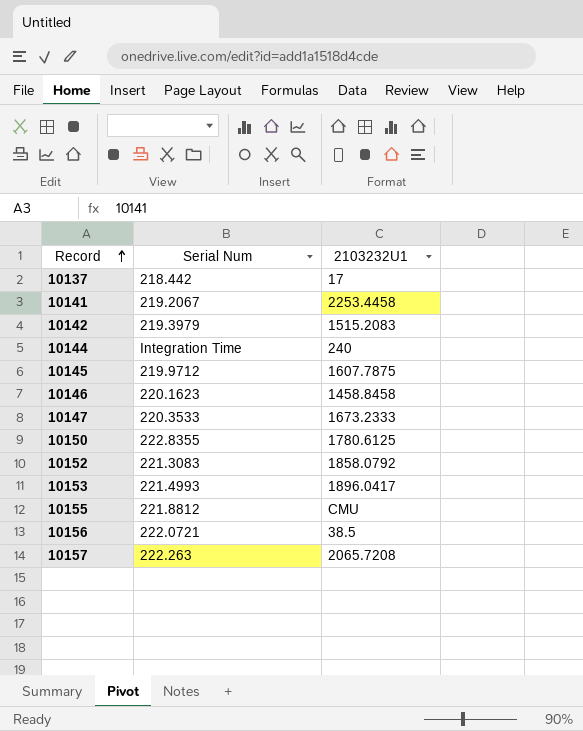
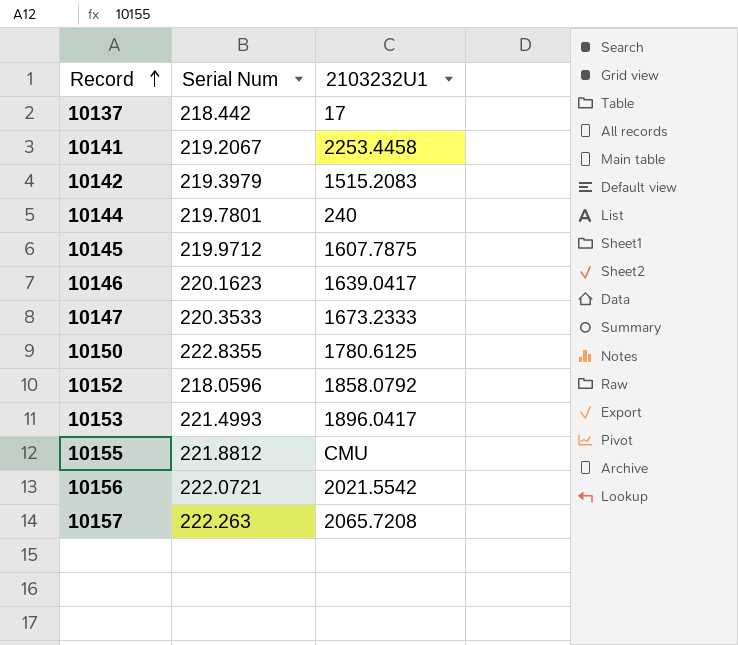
10144 | Serial Num: Integration Time -> 219.7801
10146 | 2103232U1: 1458.8458 -> 1639.0417
10152 | Serial Num: 221.3083 -> 218.0596
10156 | 2103232U1: 38.5 -> 2021.5542

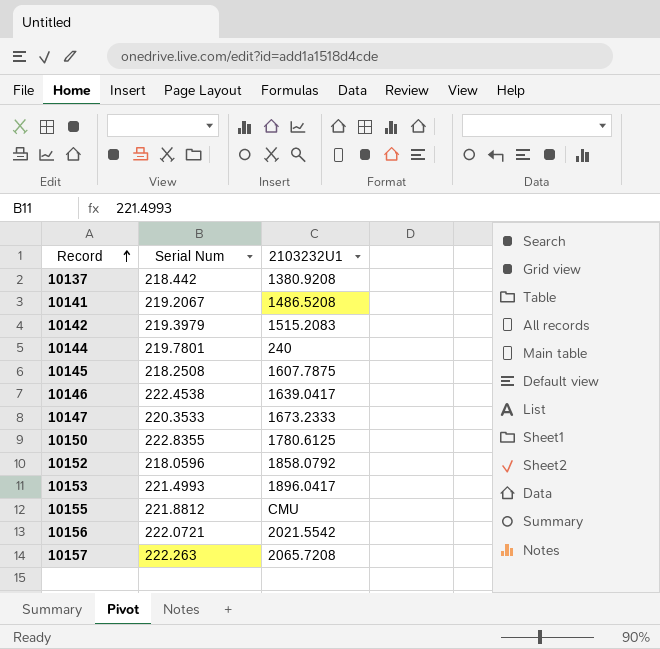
10137 | 2103232U1: 17 -> 1380.9208
10141 | 2103232U1: 2253.4458 -> 1486.5208
10145 | Serial Num: 219.9712 -> 218.2508
10146 | Serial Num: 220.1623 -> 222.4538

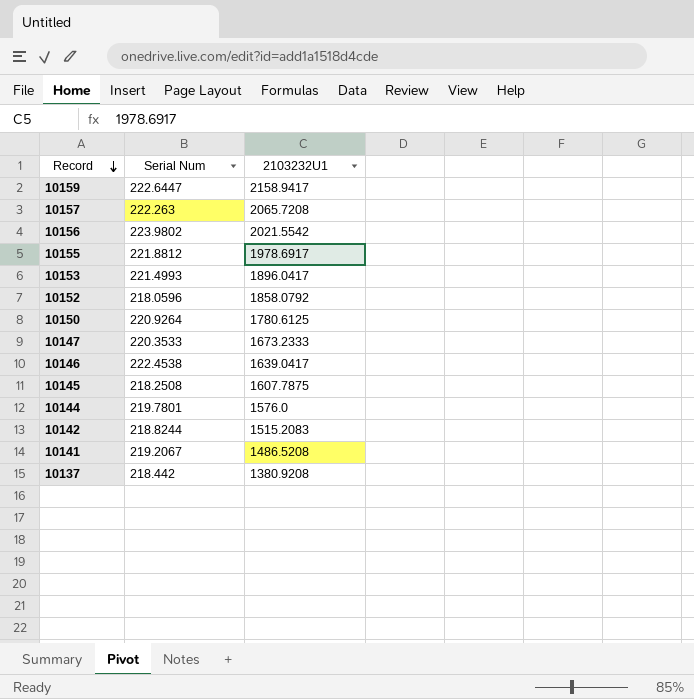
row order: Record ascending -> Record descending
row 10159: none -> 222.6447 | 2158.9417
10156 | Serial Num: 222.0721 -> 223.9802
10155 | 2103232U1: CMU -> 1978.6917
10150 | Serial Num: 222.8355 -> 220.9264
10144 | 2103232U1: 240 -> 1576.0
10142 | Serial Num: 219.3979 -> 218.8244

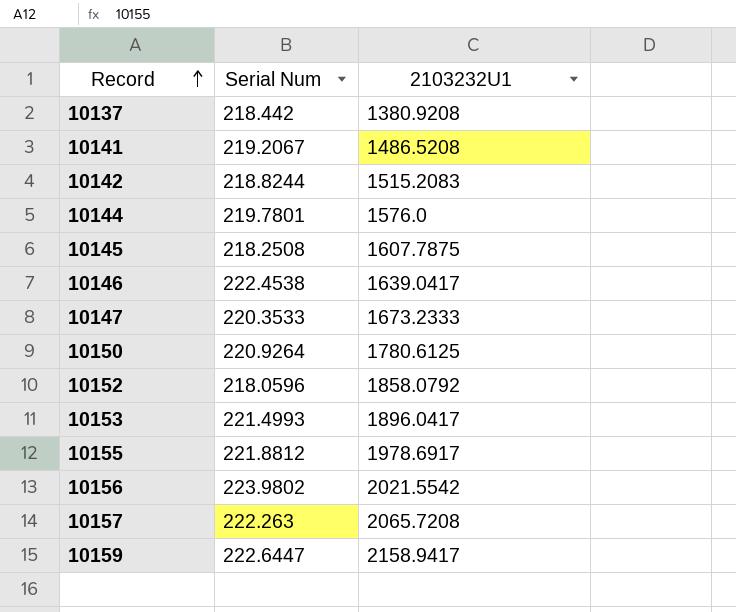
row order: Record descending -> Record ascending

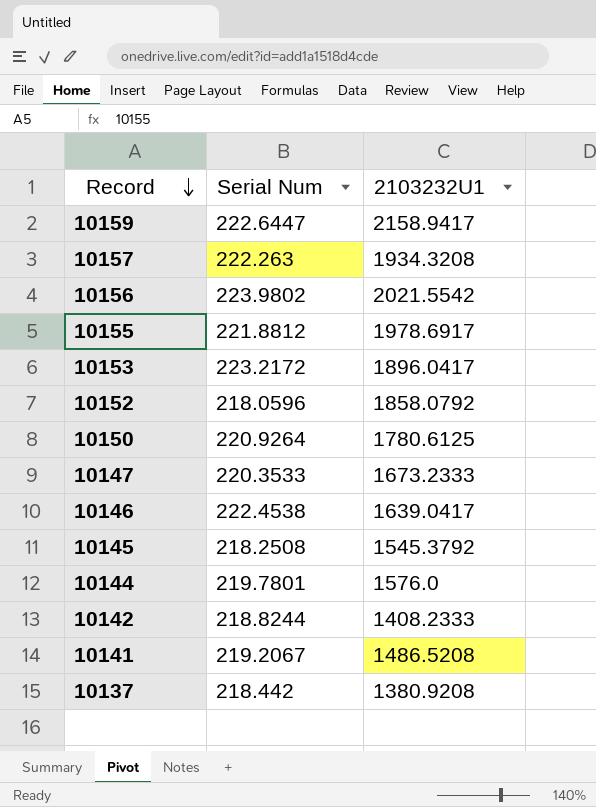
row order: Record ascending -> Record descending
10157 | 2103232U1: 2065.7208 -> 1934.3208
10153 | Serial Num: 221.4993 -> 223.2172
10145 | 2103232U1: 1607.7875 -> 1545.3792
10142 | 2103232U1: 1515.2083 -> 1408.2333

